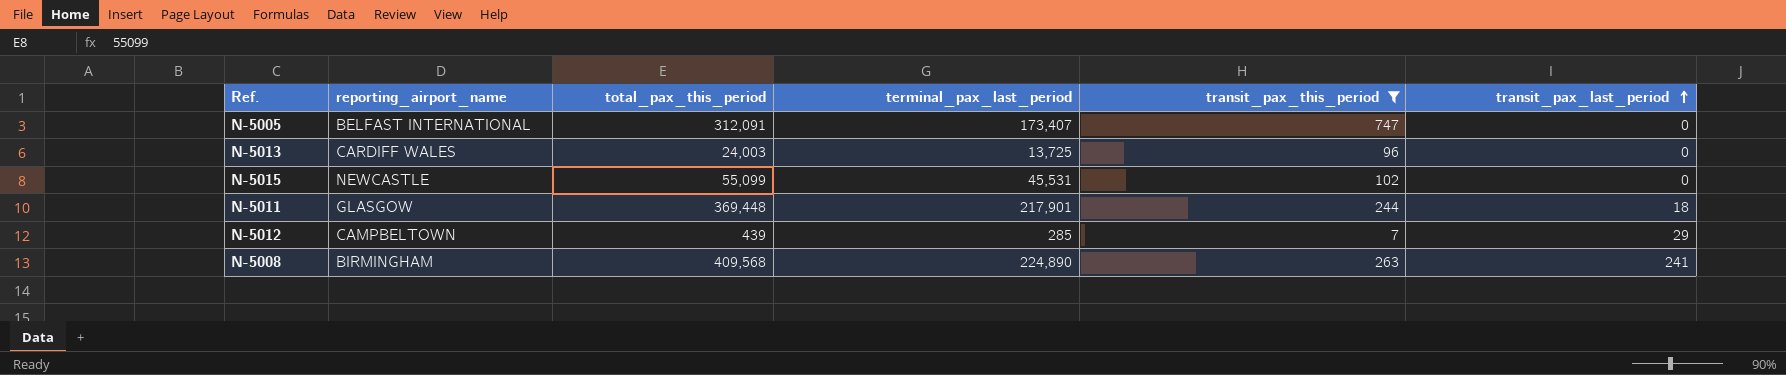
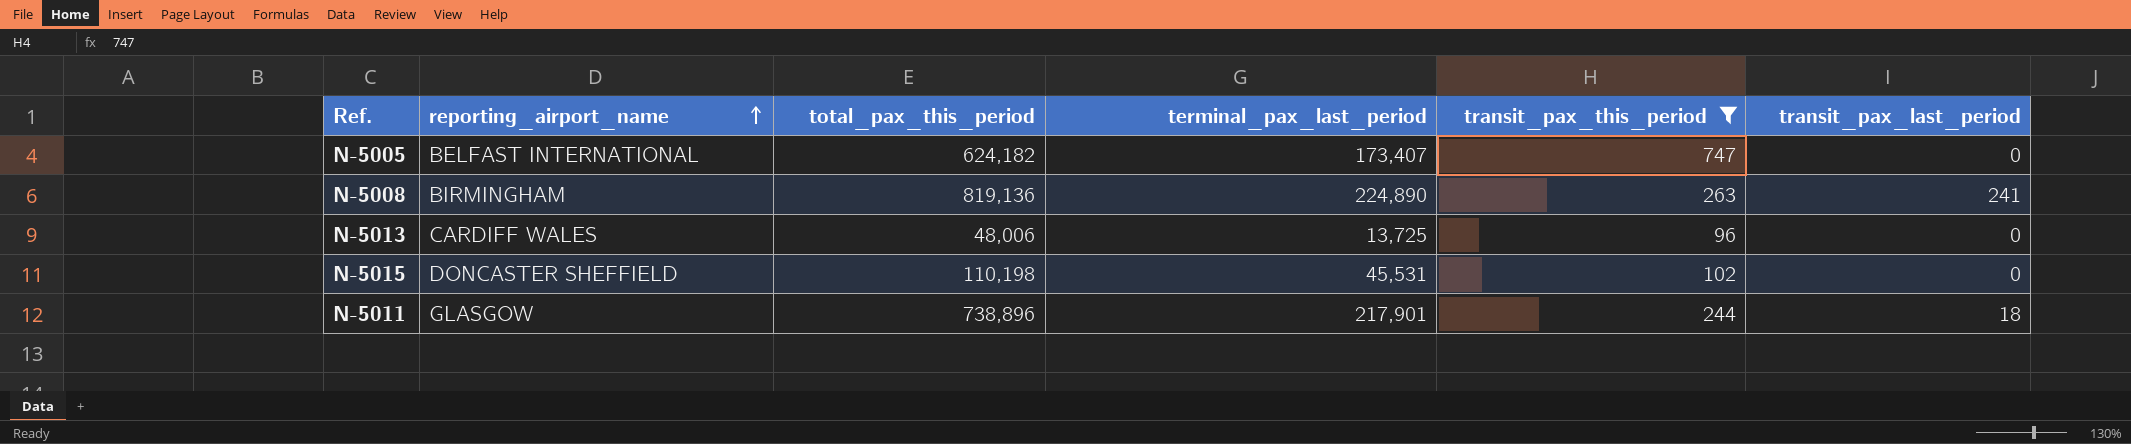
row order: transit_pax_last_period ascending -> reporting_airport_name ascending
row N-5012: CAMPBELTOWN | 439 | 285 | 7 | 29 -> none
N-5005 | total_pax_this_period: 312,091 -> 624,182
N-5008 | total_pax_this_period: 409,568 -> 819,136
N-5013 | total_pax_this_period: 24,003 -> 48,006
N-5015 | reporting_airport_name: NEWCASTLE -> DONCASTER SHEFFIELD
N-5015 | total_pax_this_period: 55,099 -> 110,198
N-5011 | total_pax_this_period: 369,448 -> 738,896

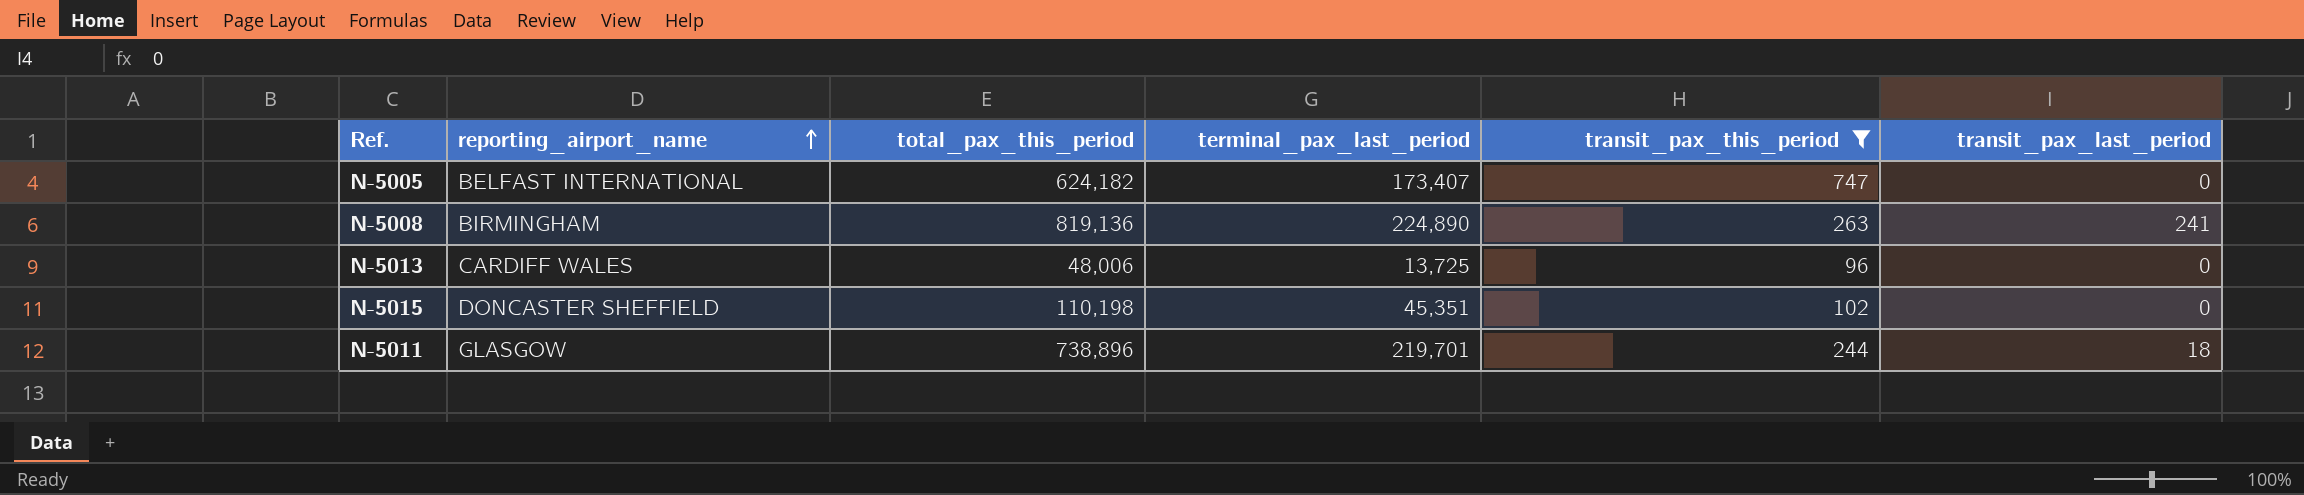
N-5015 | terminal_pax_last_period: 45,531 -> 45,351
N-5011 | terminal_pax_last_period: 217,901 -> 219,701

